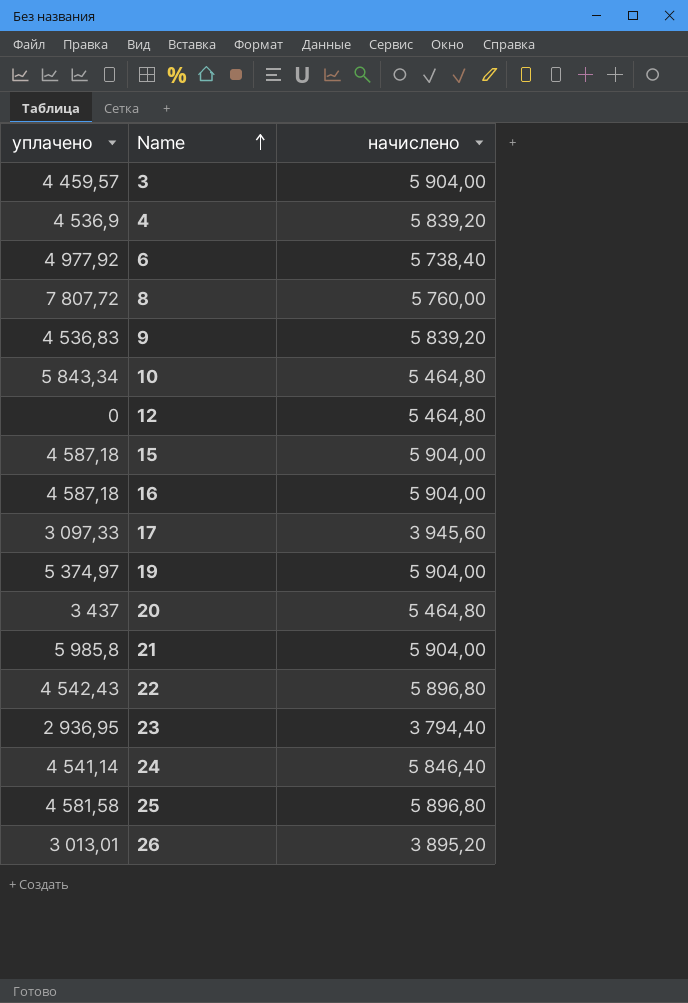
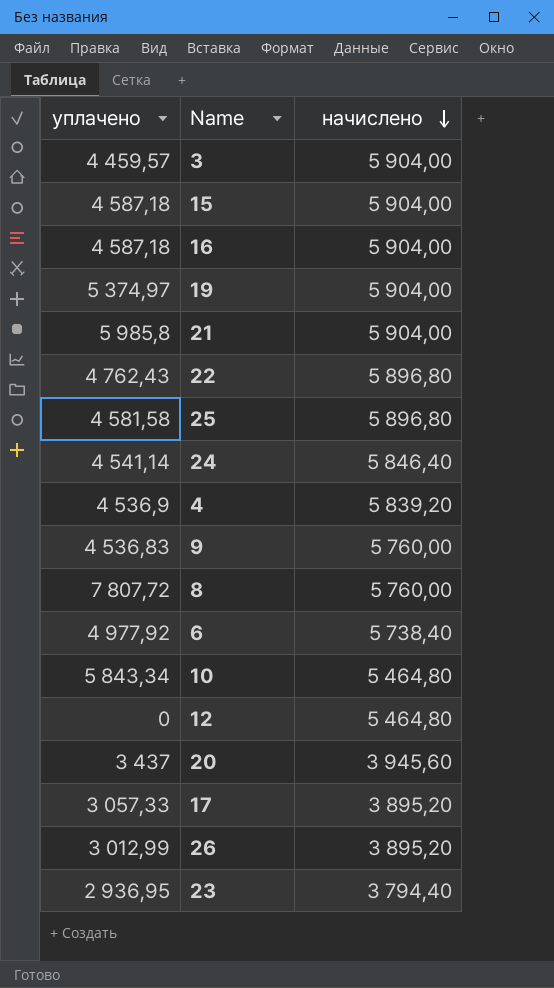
row order: Name ascending -> начислено descending
22 | уплачено: 4 542,43 -> 4 762,43
9 | начислено: 5 839,20 -> 5 760,00
20 | начислено: 5 464,80 -> 3 945,60
17 | уплачено: 3 097,33 -> 3 057,33
17 | начислено: 3 945,60 -> 3 895,20
26 | уплачено: 3 013,01 -> 3 012,99

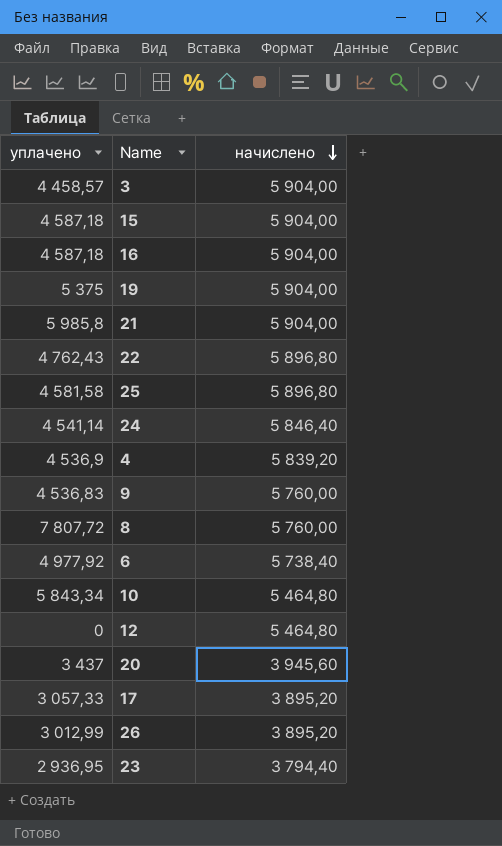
3 | уплачено: 4 459,57 -> 4 458,57
19 | уплачено: 5 374,97 -> 5 375

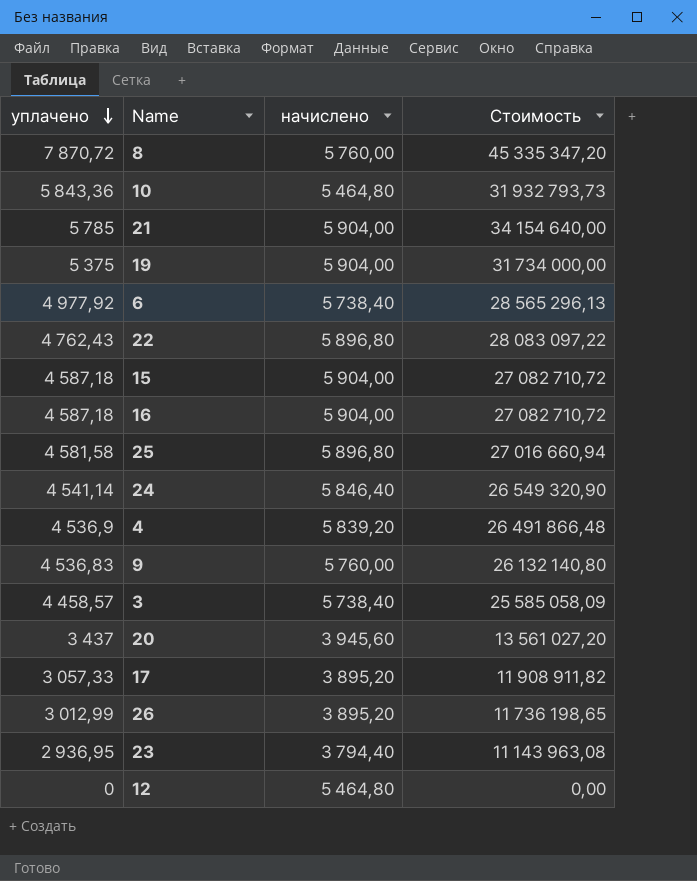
row order: начислено descending -> уплачено descending
column Стоимость | formula: none -> [уплачено] * [начислено]
8 | уплачено: 7 807,72 -> 7 870,72
10 | уплачено: 5 843,34 -> 5 843,36
21 | уплачено: 5 985,8 -> 5 785
3 | начислено: 5 904,00 -> 5 738,40

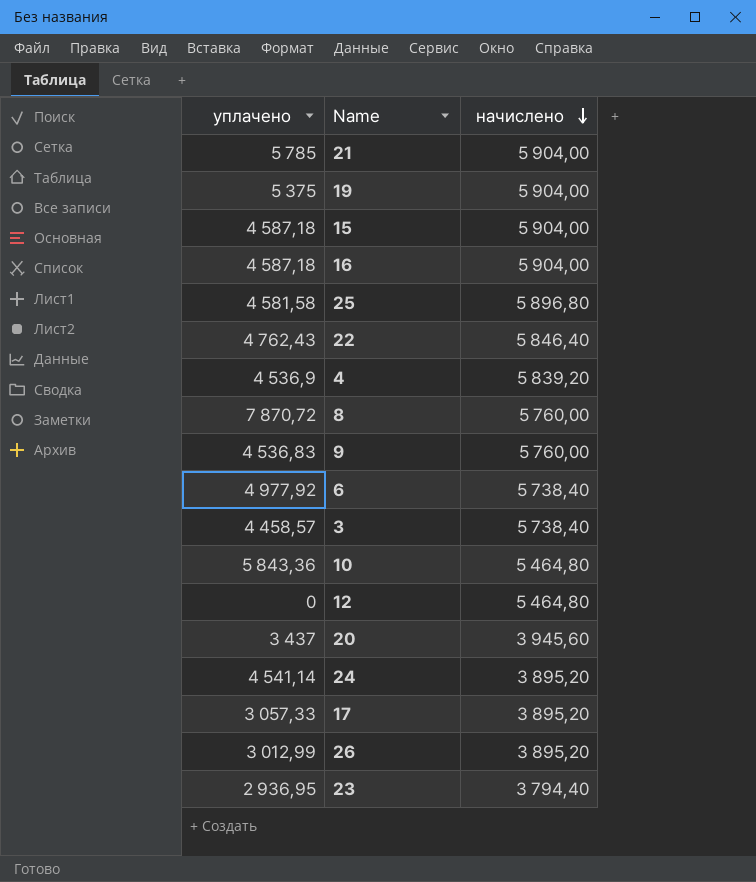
row order: уплачено descending -> начислено descending
column Стоимость | formula: [уплачено] * [начислено] -> none
22 | начислено: 5 896,80 -> 5 846,40
24 | начислено: 5 846,40 -> 3 895,20

